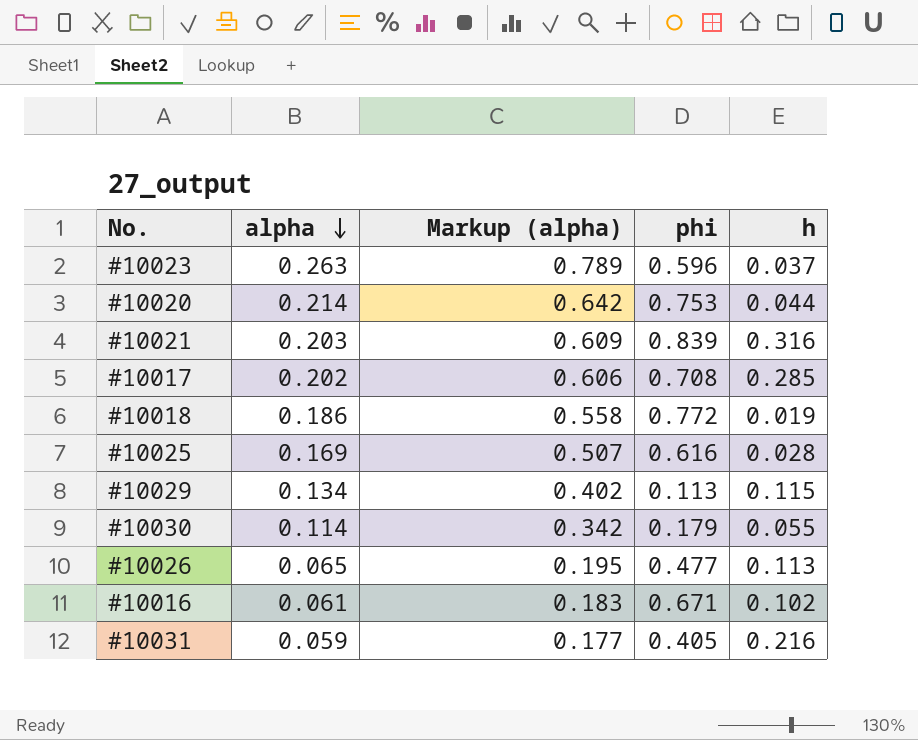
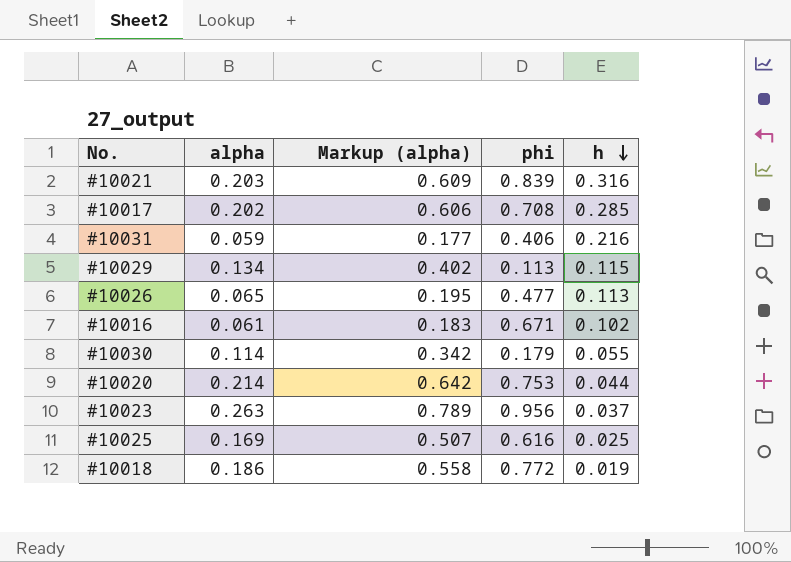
row order: alpha descending -> h descending
#10031 | phi: 0.405 -> 0.406
#10023 | phi: 0.596 -> 0.956
#10025 | h: 0.028 -> 0.025

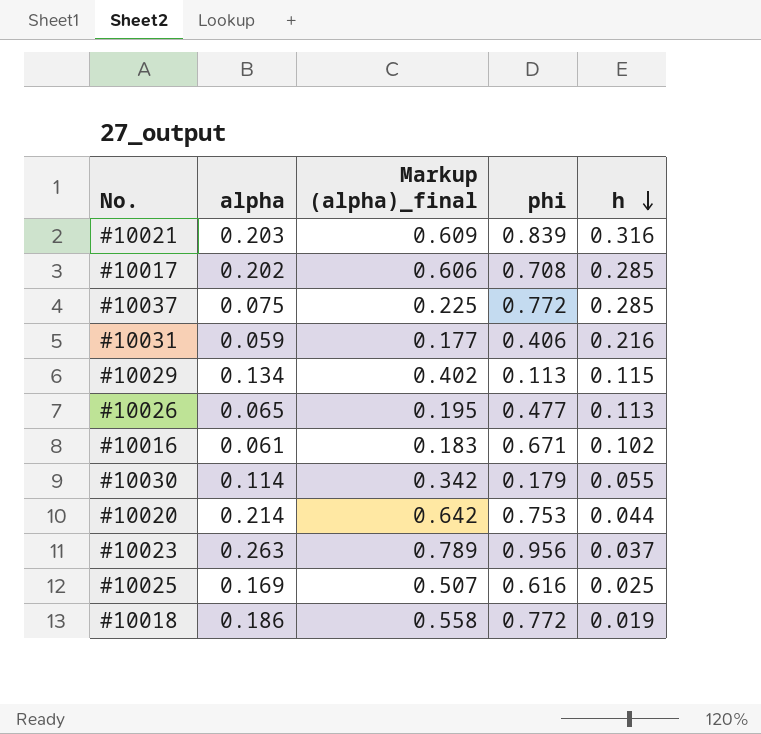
column name: Markup (alpha) -> Markup (alpha)_final
row #10037: none -> 0.075 | 0.225 | 0.772 | 0.285

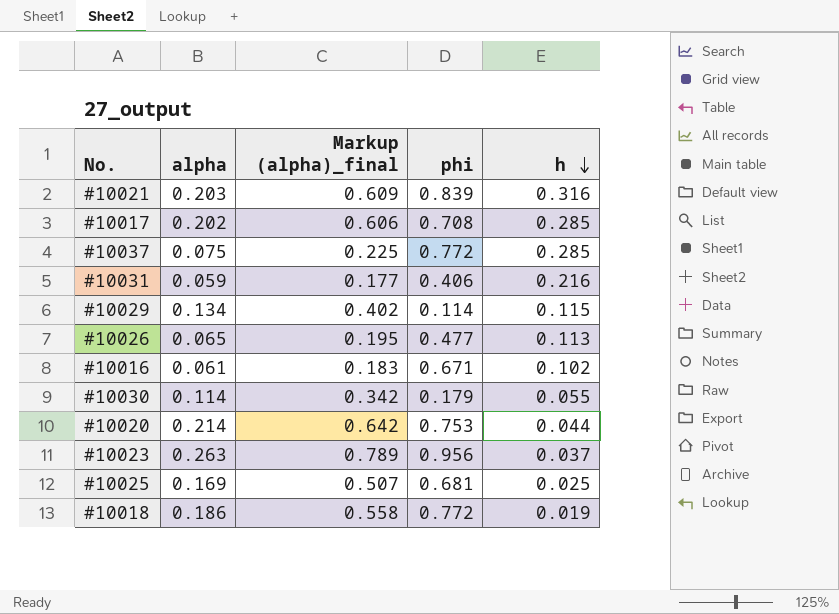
#10029 | phi: 0.113 -> 0.114
#10025 | phi: 0.616 -> 0.681

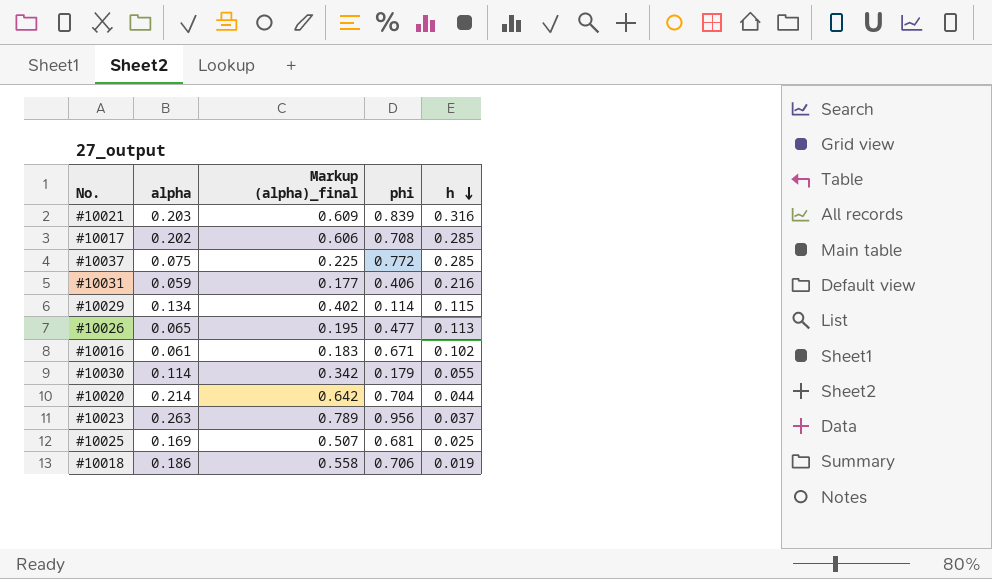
#10020 | phi: 0.753 -> 0.704
#10018 | phi: 0.772 -> 0.706

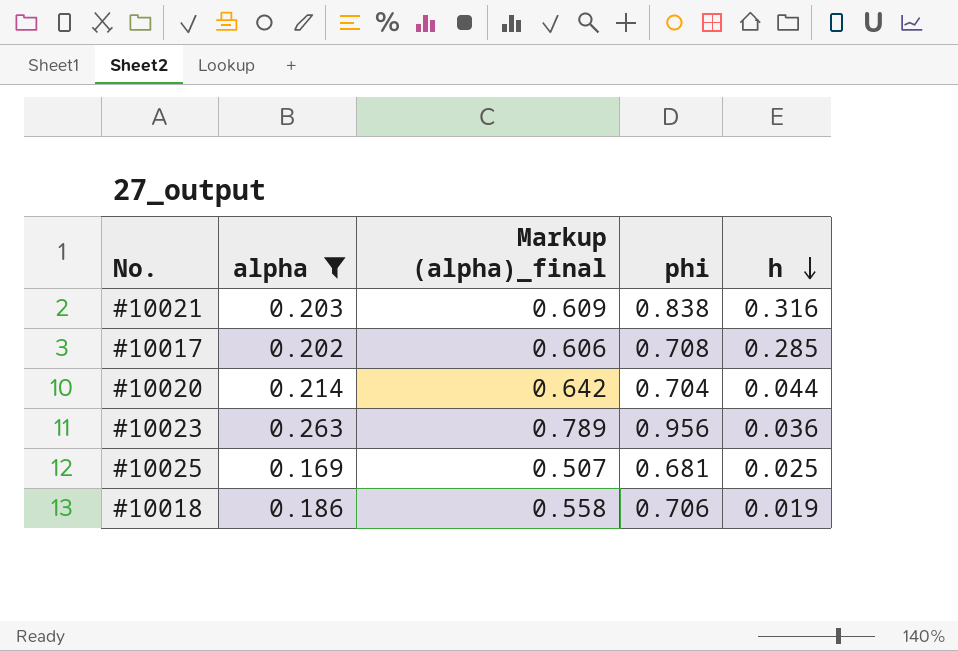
filter: none -> alpha >= 0.169
#10021 | phi: 0.839 -> 0.838
#10023 | h: 0.037 -> 0.036

